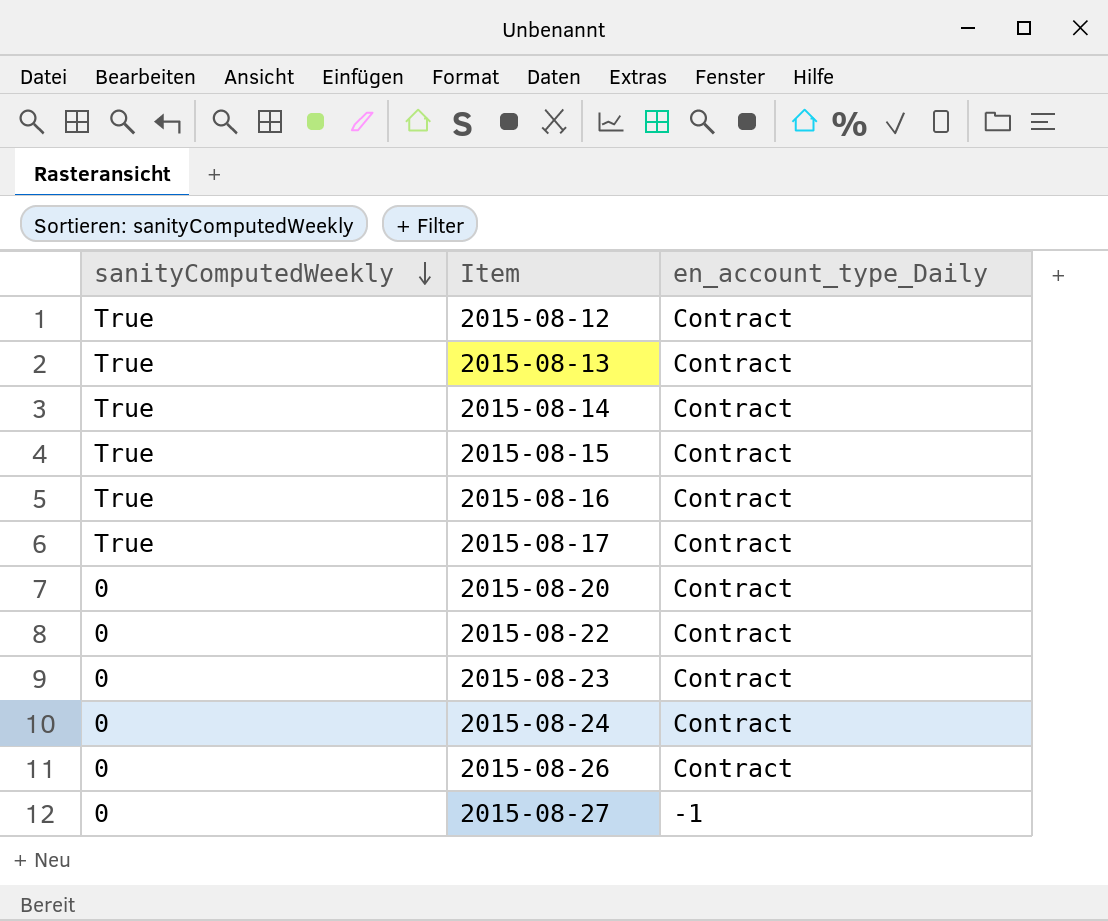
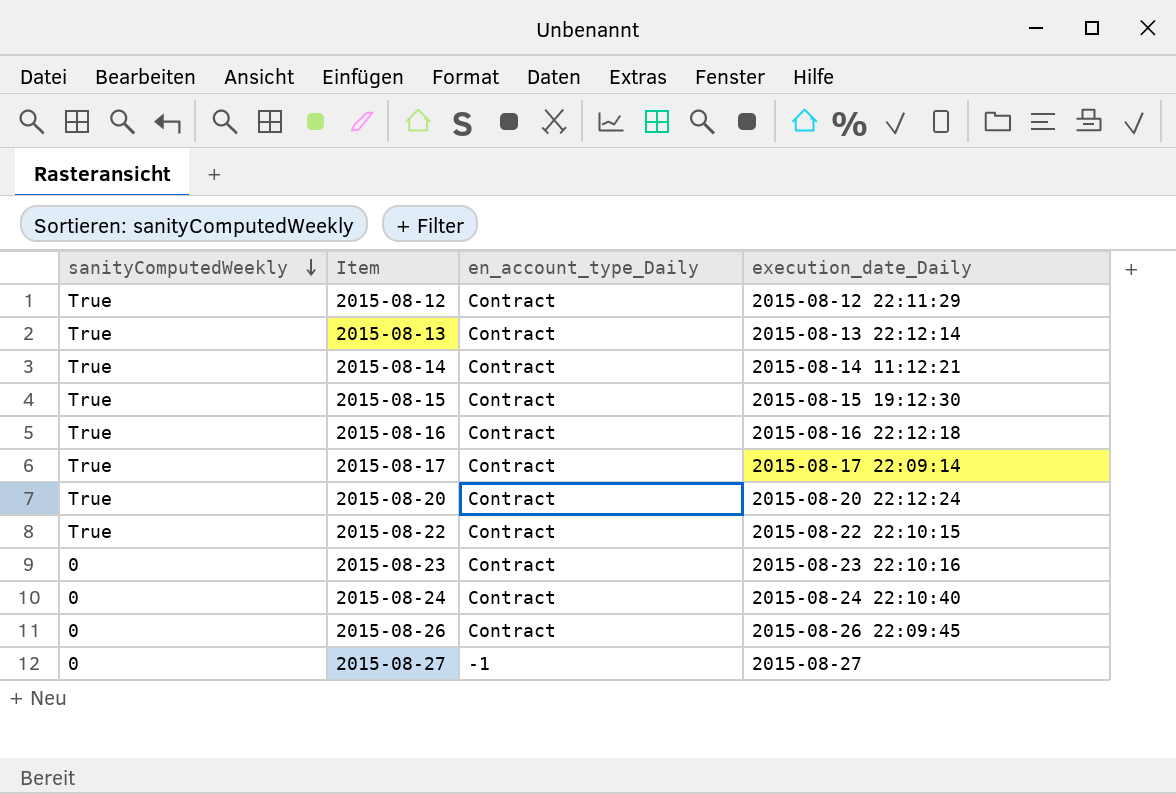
column execution_date_Daily | position: none -> 4
2015-08-20 | sanityComputedWeekly: 0 -> True
2015-08-22 | sanityComputedWeekly: 0 -> True

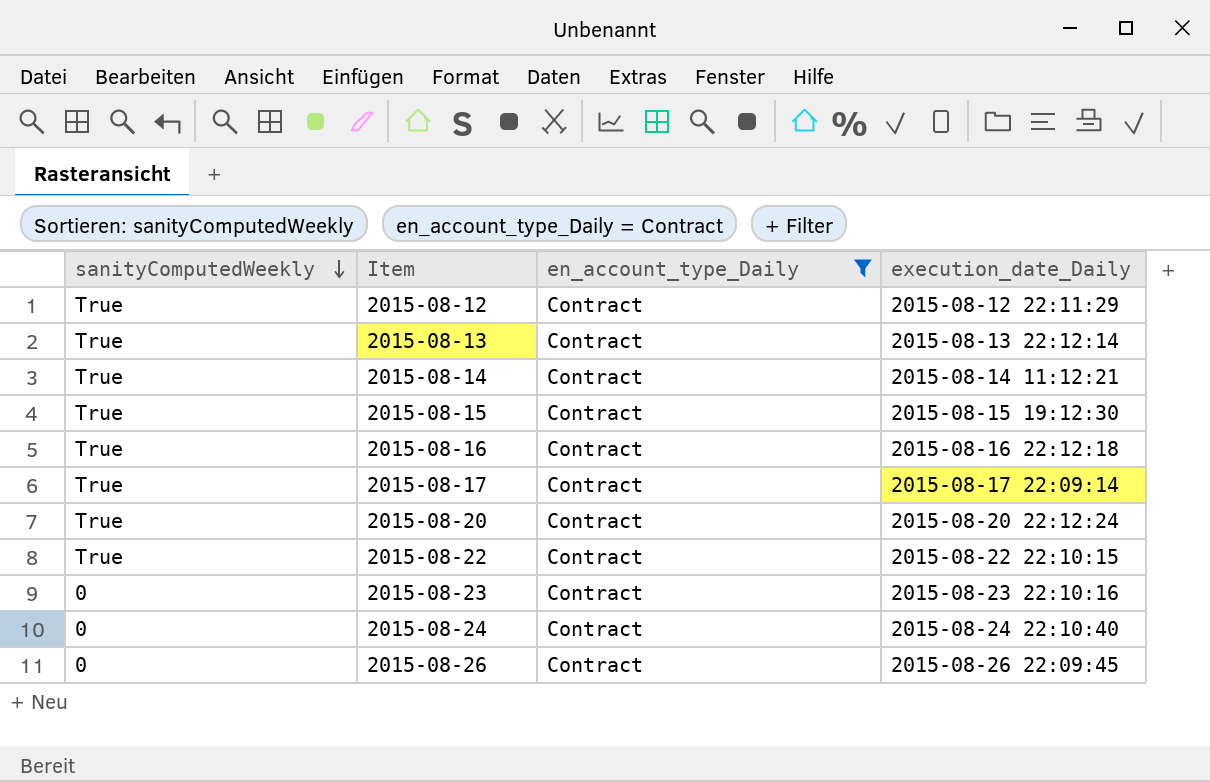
filter: none -> en_account_type_Daily = Contract

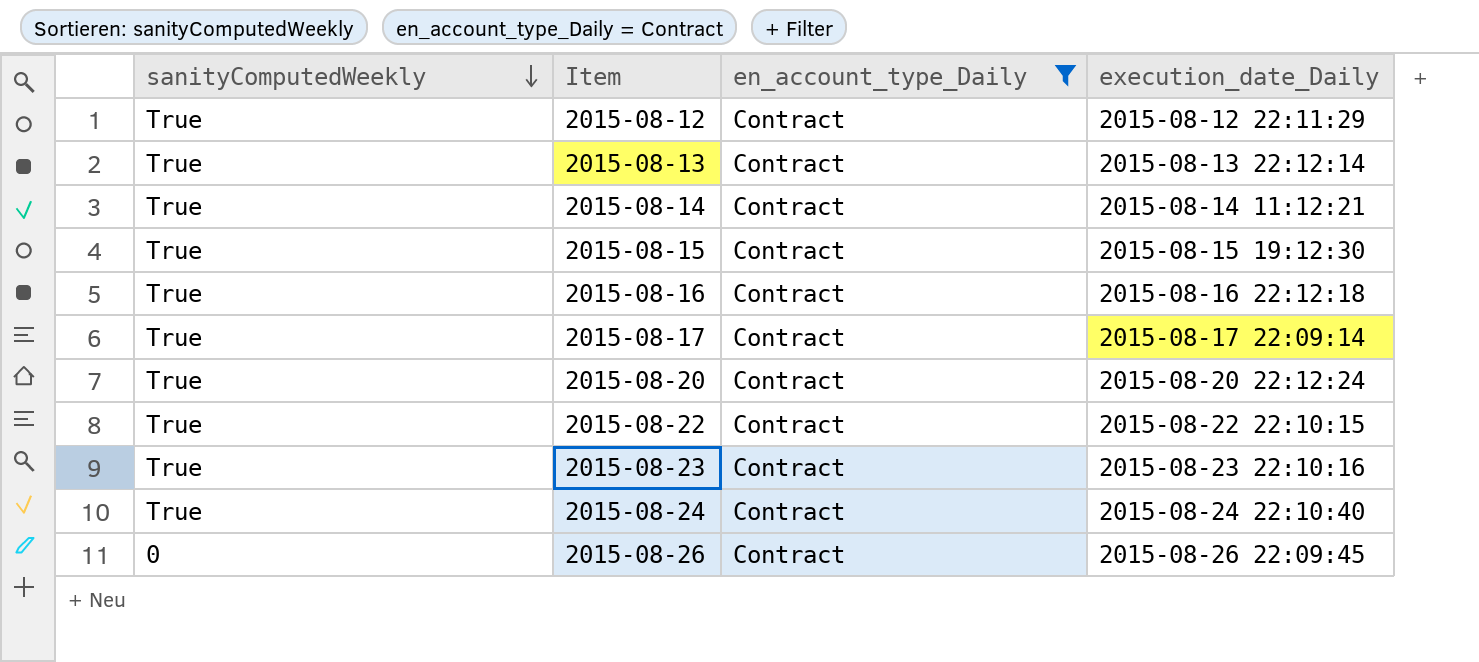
2015-08-23 | sanityComputedWeekly: 0 -> True
2015-08-24 | sanityComputedWeekly: 0 -> True

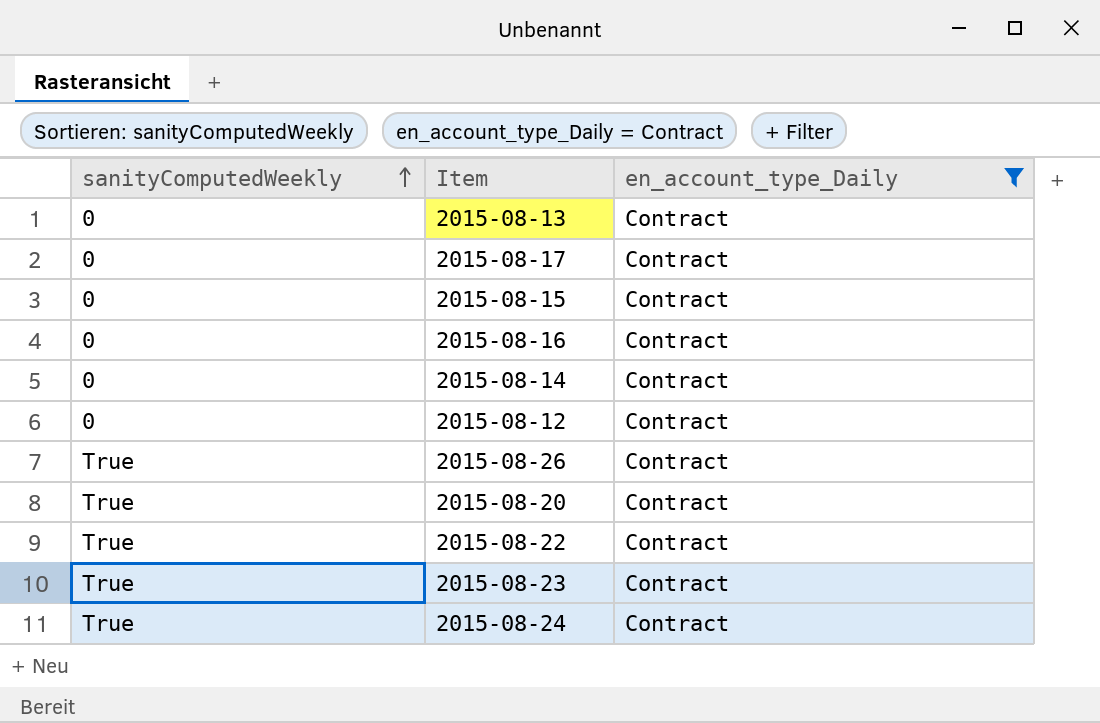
row order: sanityComputedWeekly descending -> sanityComputedWeekly ascending
column execution_date_Daily | position: 4 -> none
2015-08-13 | sanityComputedWeekly: True -> 0
2015-08-17 | sanityComputedWeekly: True -> 0
2015-08-15 | sanityComputedWeekly: True -> 0
2015-08-16 | sanityComputedWeekly: True -> 0
2015-08-14 | sanityComputedWeekly: True -> 0
2015-08-12 | sanityComputedWeekly: True -> 0
2015-08-26 | sanityComputedWeekly: 0 -> True

